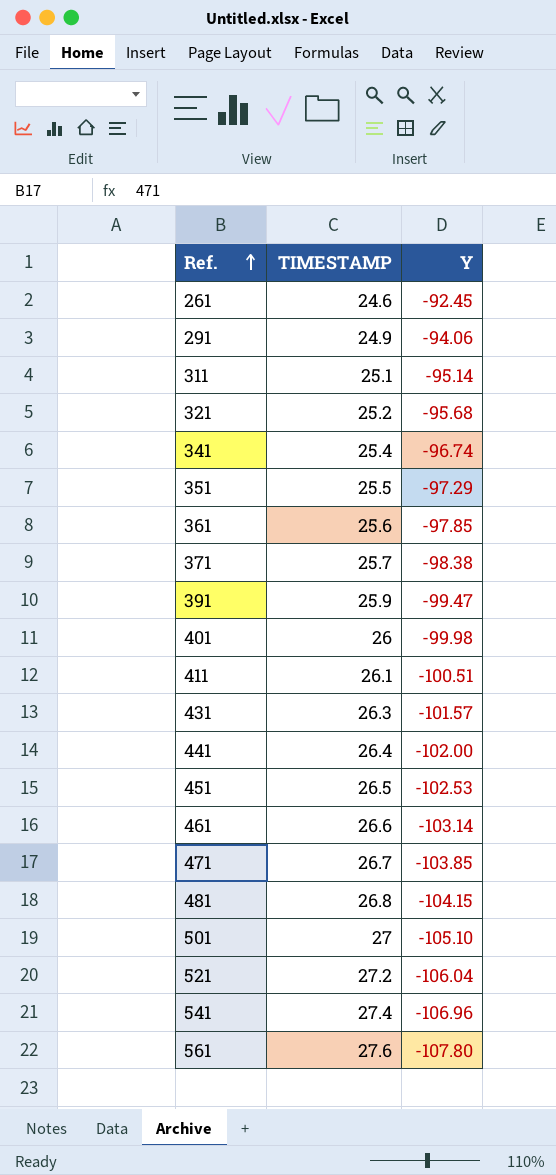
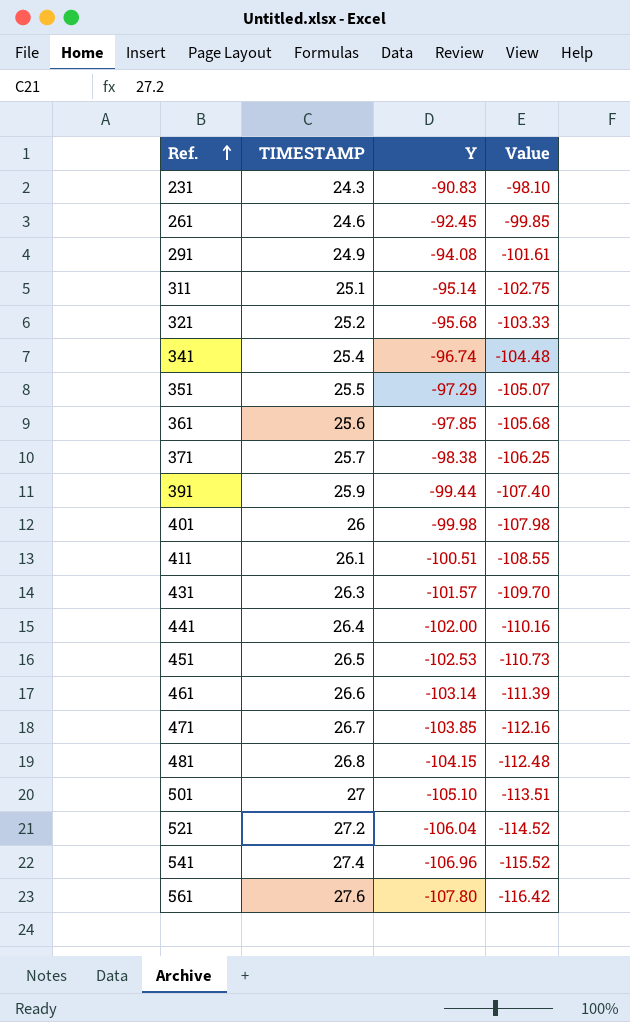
column Value | formula: none -> [Y] * 1.08
row 231: none -> 24.3 | -90.83 | -98.10
291 | Y: -94.06 -> -94.08
391 | Y: -99.47 -> -99.44

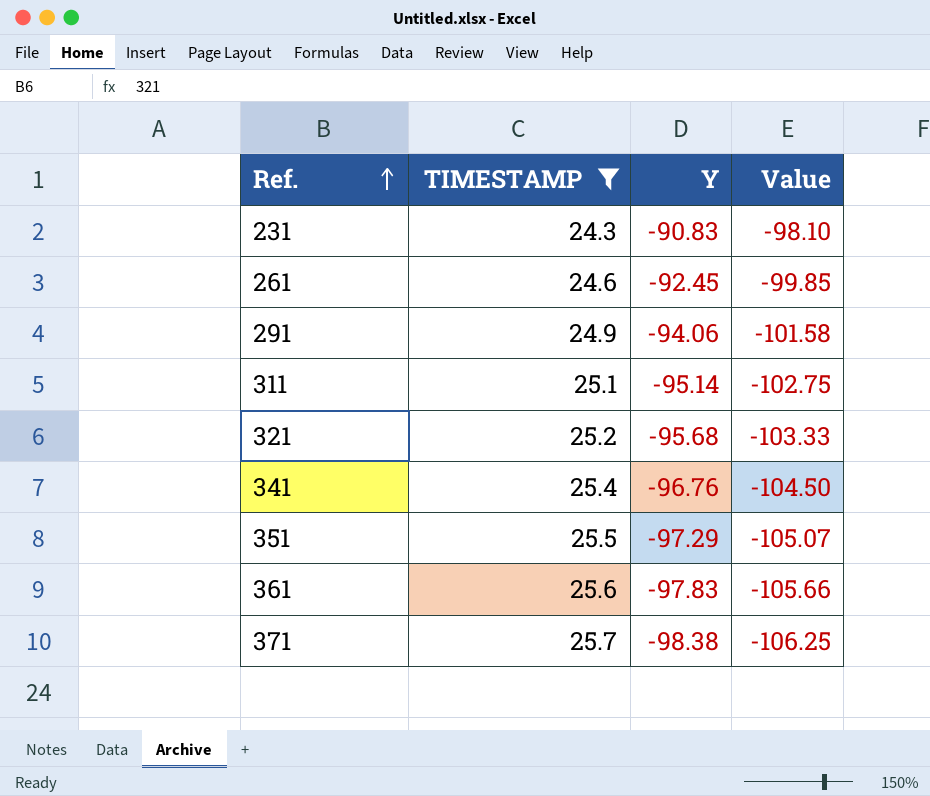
filter: none -> TIMESTAMP <= 25.7
291 | Y: -94.08 -> -94.06
291 | Value: -101.61 -> -101.58
341 | Y: -96.74 -> -96.76
341 | Value: -104.48 -> -104.50
361 | Y: -97.85 -> -97.83
361 | Value: -105.68 -> -105.66

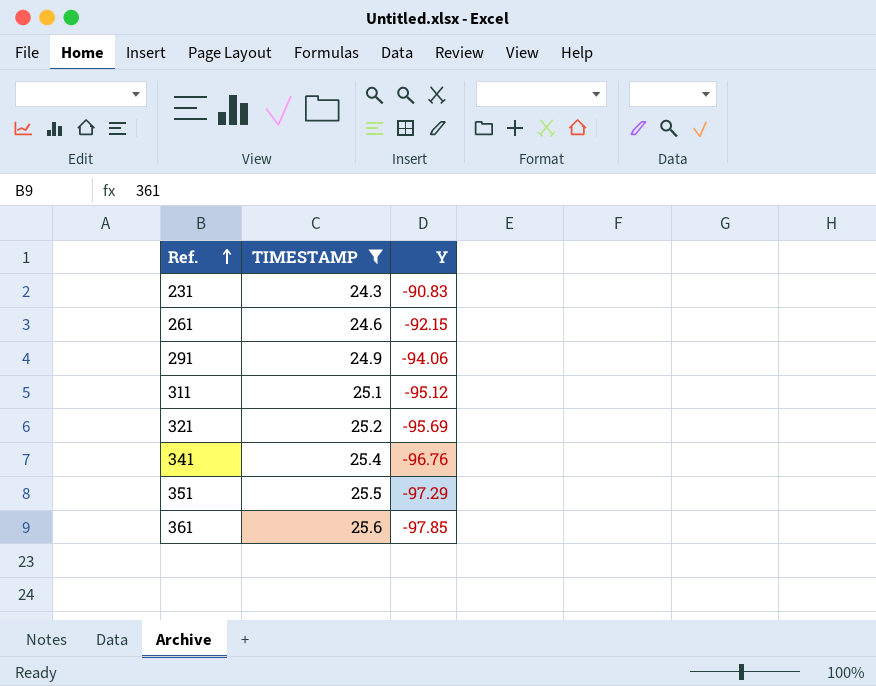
column Value | formula: [Y] * 1.08 -> none
row 371: 25.7 | -98.38 | -106.25 -> none
261 | Y: -92.45 -> -92.15
311 | Y: -95.14 -> -95.12
321 | Y: -95.68 -> -95.69
361 | Y: -97.83 -> -97.85

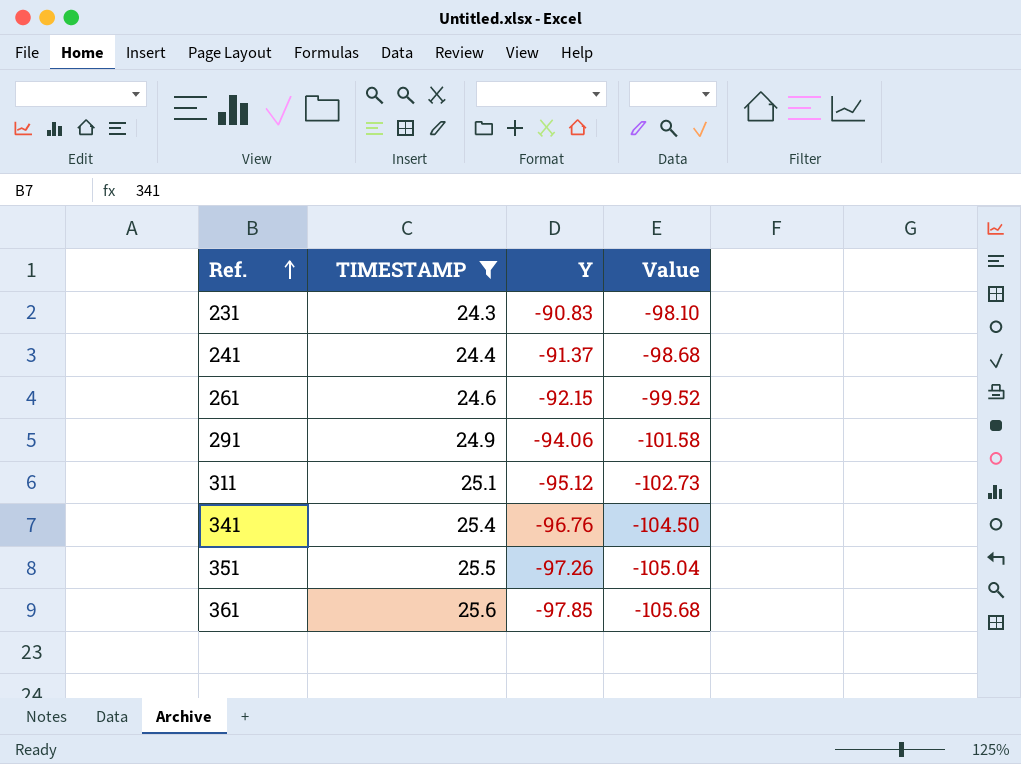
column Value | formula: none -> [Y] * 1.08
row 321: 25.2 | -95.69 -> none
row 241: none -> 24.4 | -91.37 | -98.68
351 | Y: -97.29 -> -97.26

